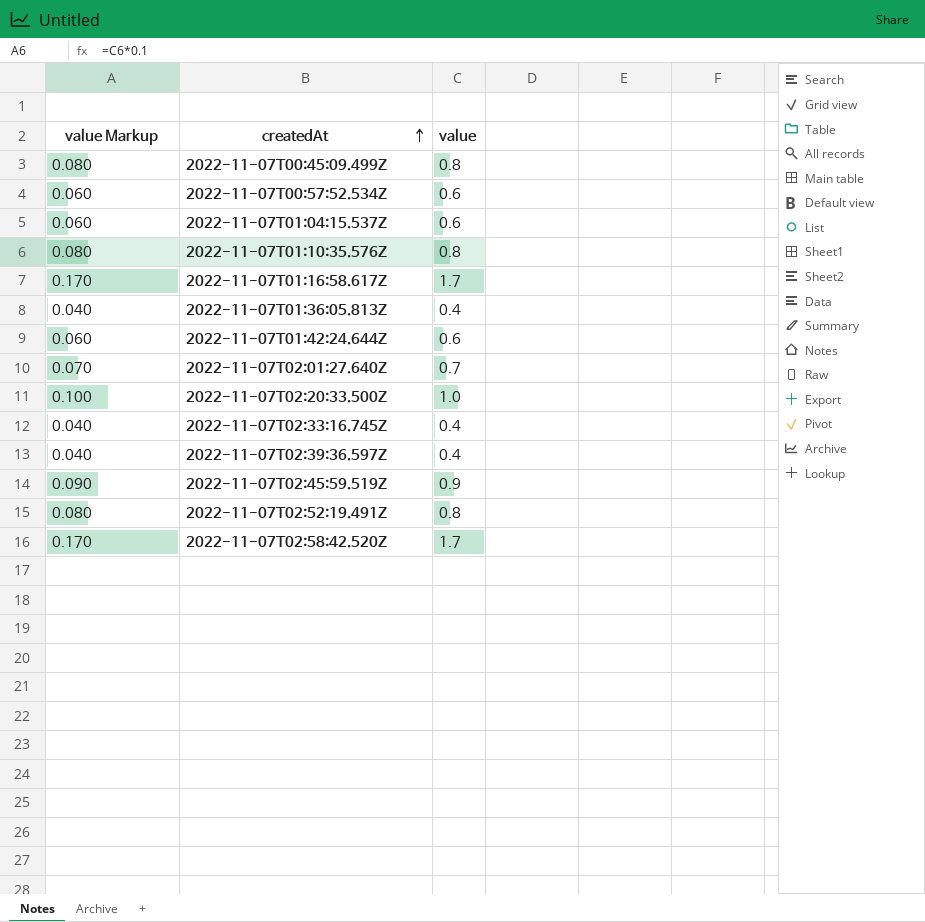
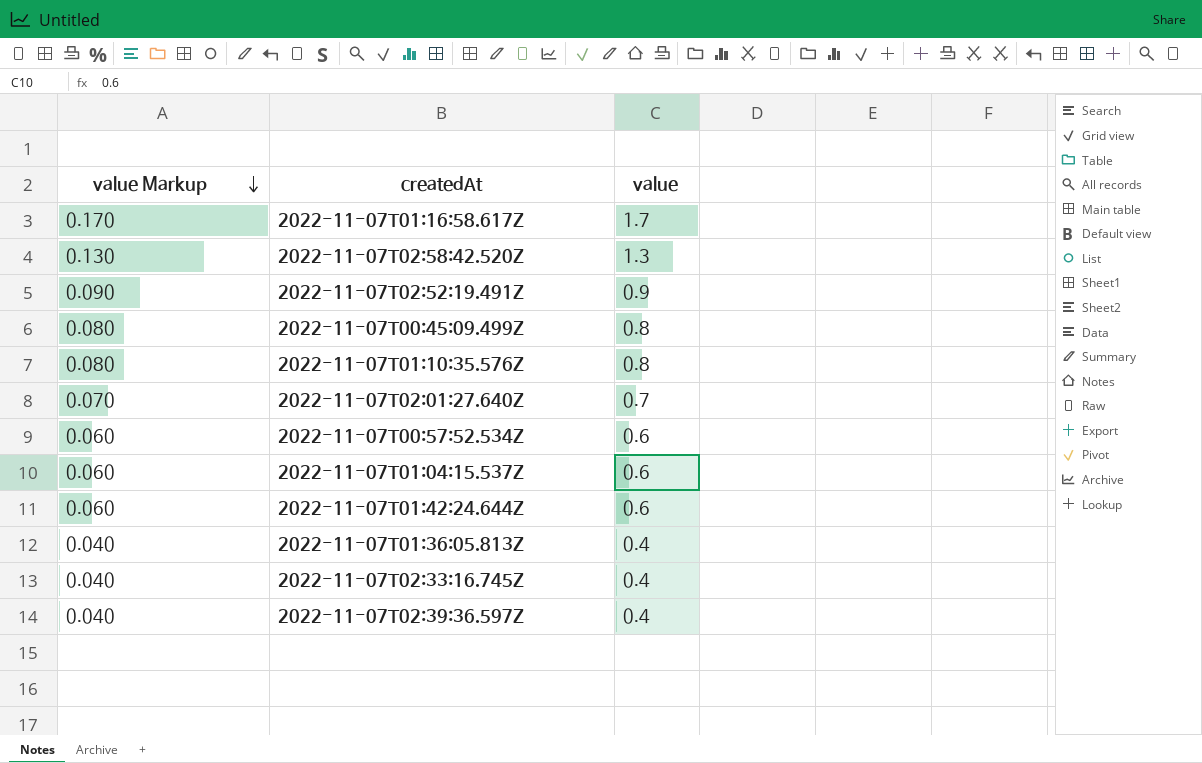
row order: createdAt ascending -> value Markup descending
row 2022-11-07T02:20:33.500Z: 0.100 | 1.0 -> none
row 2022-11-07T02:45:59.519Z: 0.090 | 0.9 -> none
2022-11-07T02:58:42.520Z | value Markup: 0.170 -> 0.130
2022-11-07T02:58:42.520Z | value: 1.7 -> 1.3
2022-11-07T02:52:19.491Z | value Markup: 0.080 -> 0.090
2022-11-07T02:52:19.491Z | value: 0.8 -> 0.9

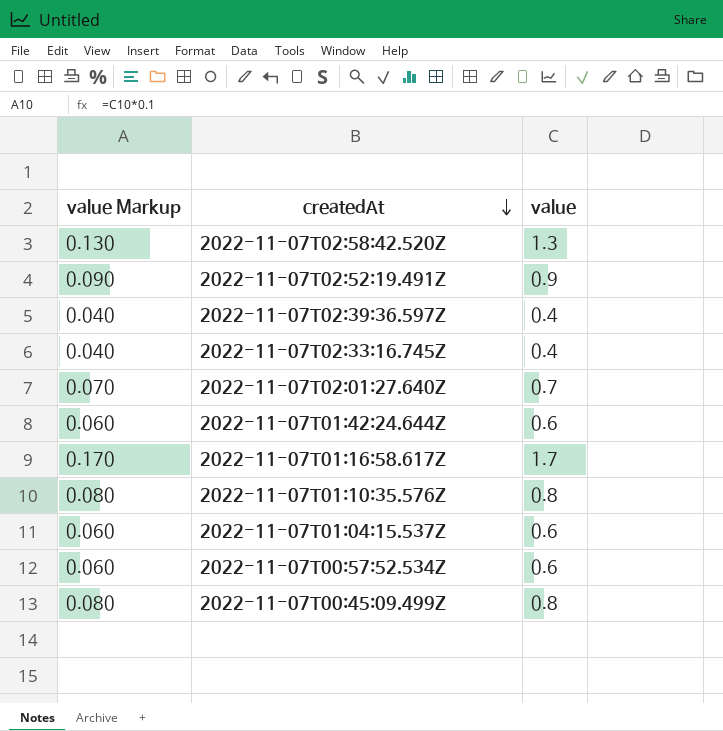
row order: value Markup descending -> createdAt descending
row 2022-11-07T01:36:05.813Z: 0.040 | 0.4 -> none

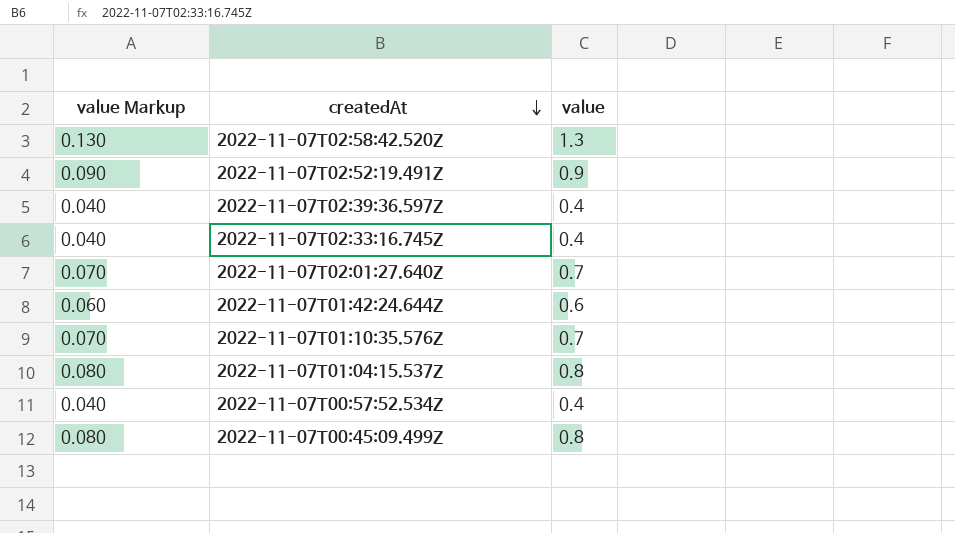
row 2022-11-07T01:16:58.617Z: 0.170 | 1.7 -> none
2022-11-07T01:10:35.576Z | value Markup: 0.080 -> 0.070
2022-11-07T01:10:35.576Z | value: 0.8 -> 0.7
2022-11-07T01:04:15.537Z | value Markup: 0.060 -> 0.080
2022-11-07T01:04:15.537Z | value: 0.6 -> 0.8
2022-11-07T00:57:52.534Z | value Markup: 0.060 -> 0.040
2022-11-07T00:57:52.534Z | value: 0.6 -> 0.4

